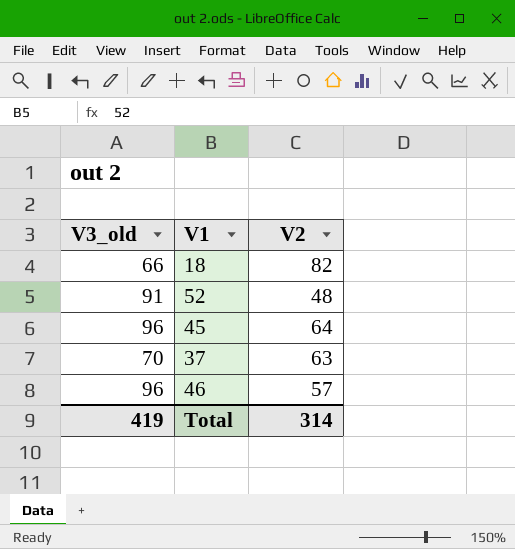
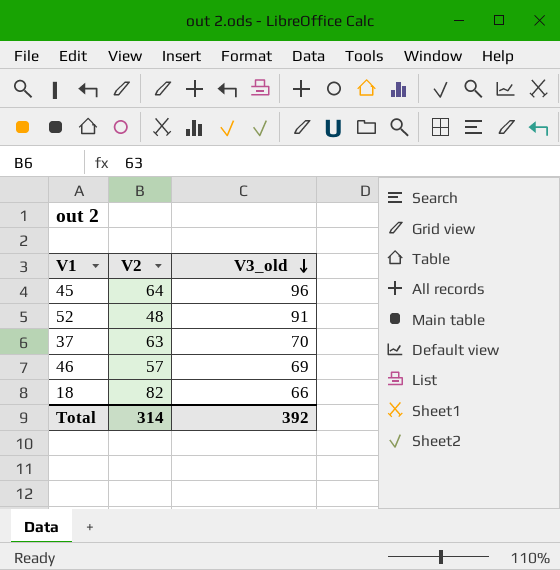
row order: none -> V3_old descending
column V3_old | position: 1 -> 3
46 | V3_old: 96 -> 69
Total | V3_old: 419 -> 392

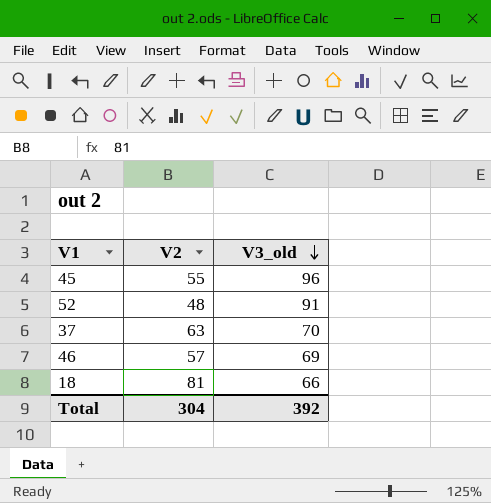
45 | V2: 64 -> 55
18 | V2: 82 -> 81
Total | V2: 314 -> 304

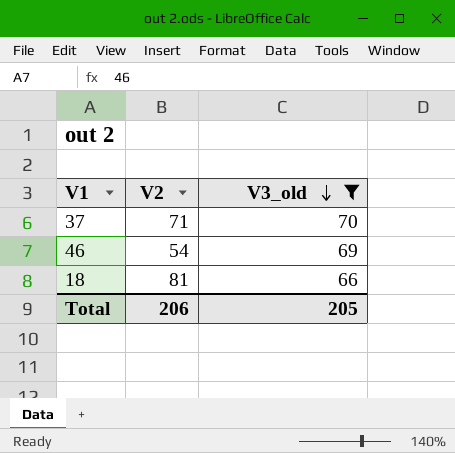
filter: none -> V3_old <= 70
37 | V2: 63 -> 71
46 | V2: 57 -> 54
Total | V2: 304 -> 206
Total | V3_old: 392 -> 205

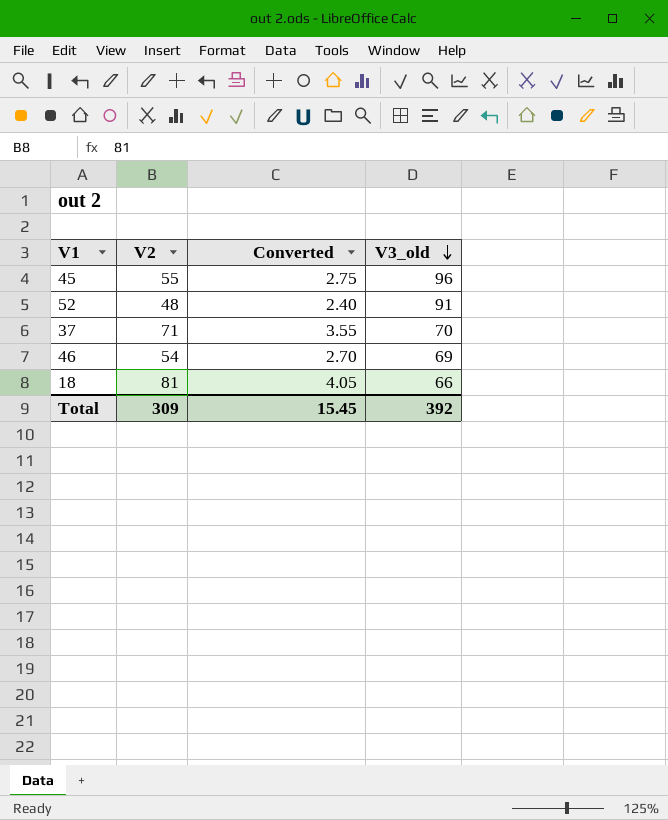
filter: V3_old <= 70 -> none
column Converted | formula: none -> [V2] * 0.05
Total | V2: 206 -> 309
Total | V3_old: 205 -> 392

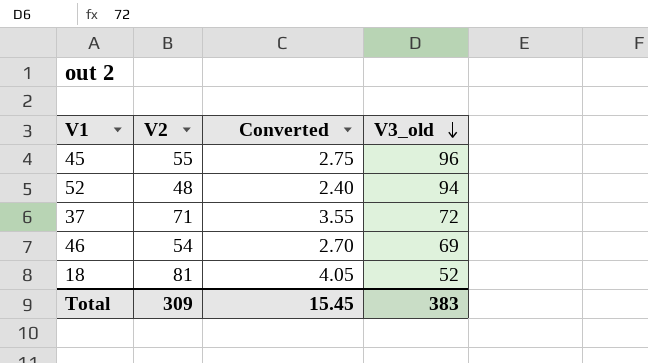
52 | V3_old: 91 -> 94
37 | V3_old: 70 -> 72
18 | V3_old: 66 -> 52
Total | V3_old: 392 -> 383

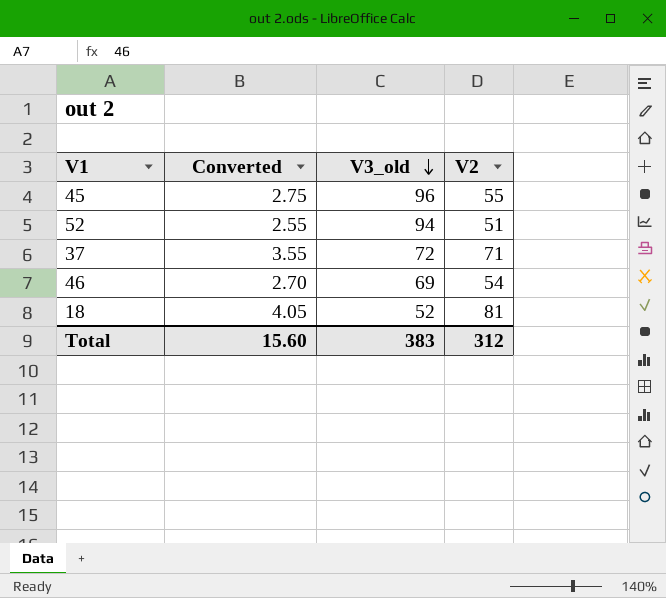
column V2 | position: 2 -> 4
52 | Converted: 2.40 -> 2.55
52 | V2: 48 -> 51
Total | Converted: 15.45 -> 15.60
Total | V2: 309 -> 312

